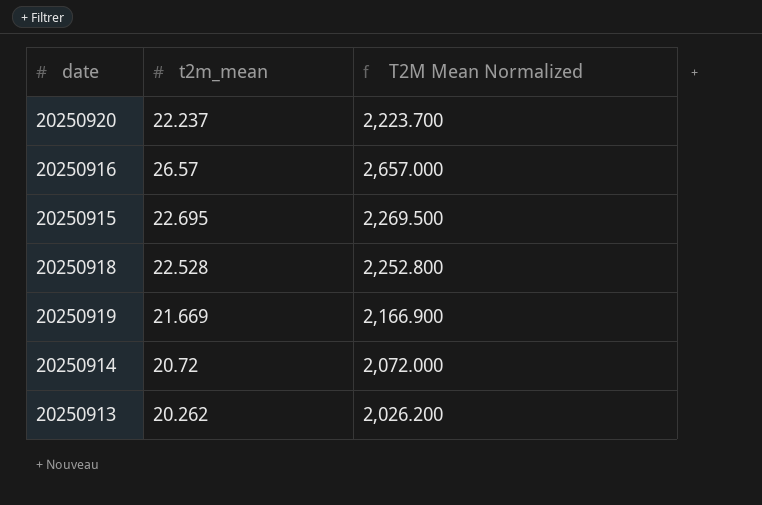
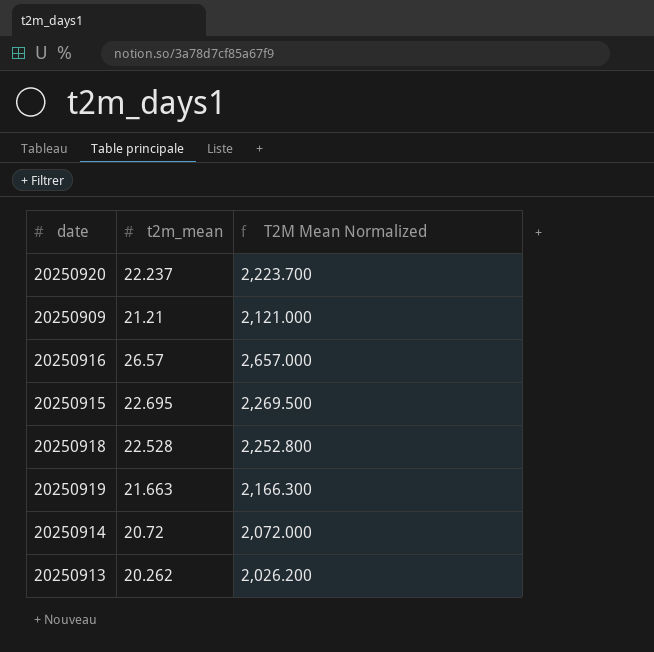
row 20250909: none -> 21.21 | 2,121.000
20250919 | t2m_mean: 21.669 -> 21.663
20250919 | T2M Mean Normalized: 2,166.900 -> 2,166.300

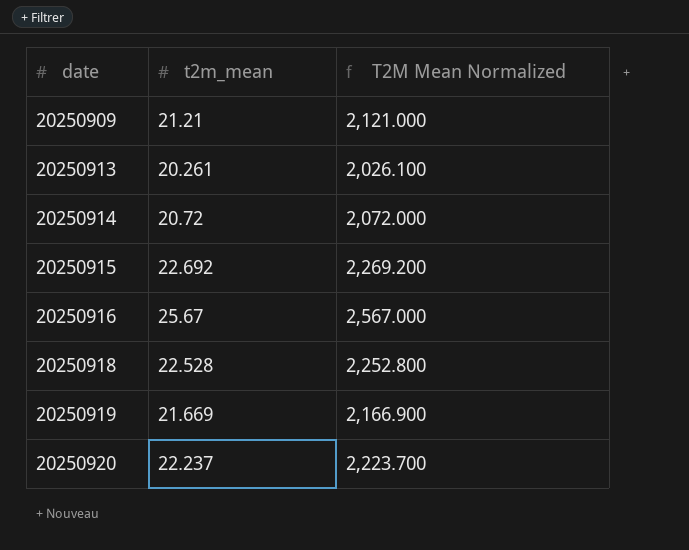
row order: none -> date ascending
20250913 | t2m_mean: 20.262 -> 20.261
20250913 | T2M Mean Normalized: 2,026.200 -> 2,026.100
20250915 | t2m_mean: 22.695 -> 22.692
20250915 | T2M Mean Normalized: 2,269.500 -> 2,269.200
20250916 | t2m_mean: 26.57 -> 25.67
20250916 | T2M Mean Normalized: 2,657.000 -> 2,567.000
20250919 | t2m_mean: 21.663 -> 21.669
20250919 | T2M Mean Normalized: 2,166.300 -> 2,166.900

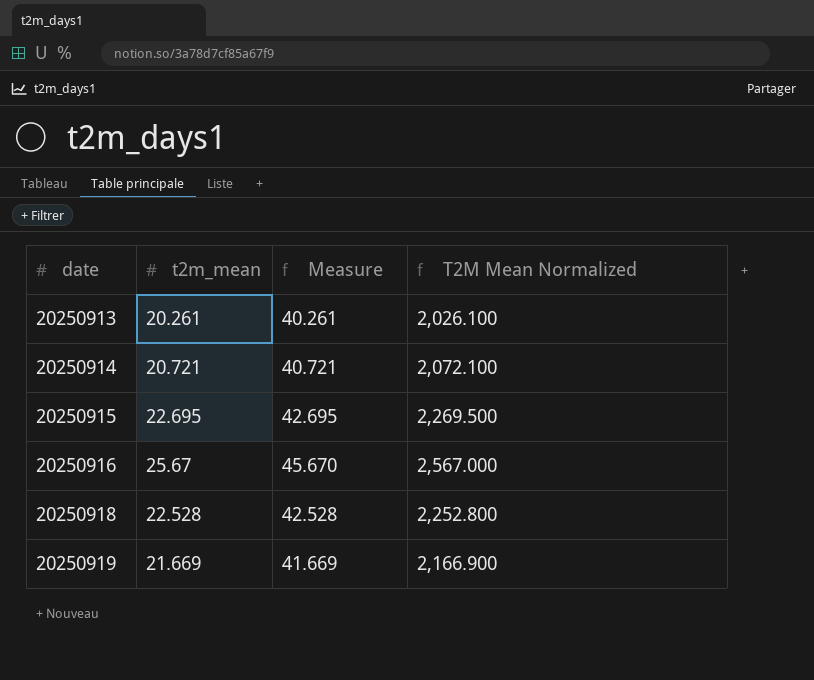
column Measure | formula: none -> [t2m_mean] + 20
row 20250909: 21.21 | 2,121.000 -> none
row 20250920: 22.237 | 2,223.700 -> none
20250914 | t2m_mean: 20.72 -> 20.721
20250914 | T2M Mean Normalized: 2,072.000 -> 2,072.100
20250915 | t2m_mean: 22.692 -> 22.695
20250915 | T2M Mean Normalized: 2,269.200 -> 2,269.500

